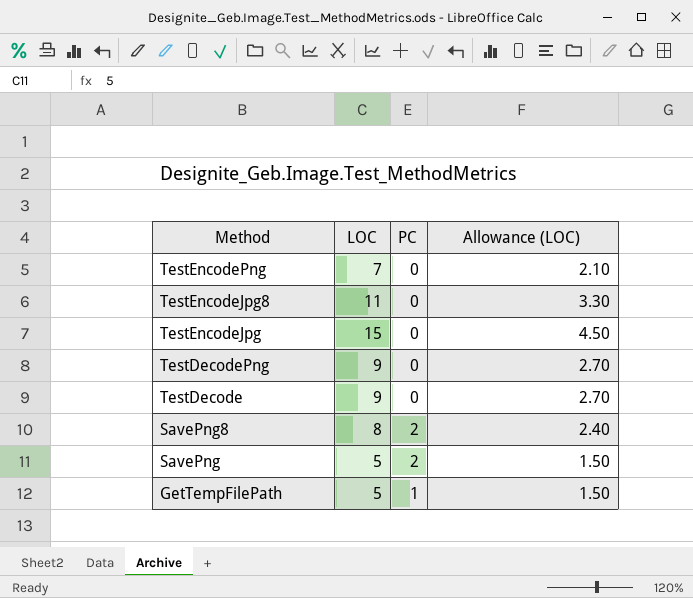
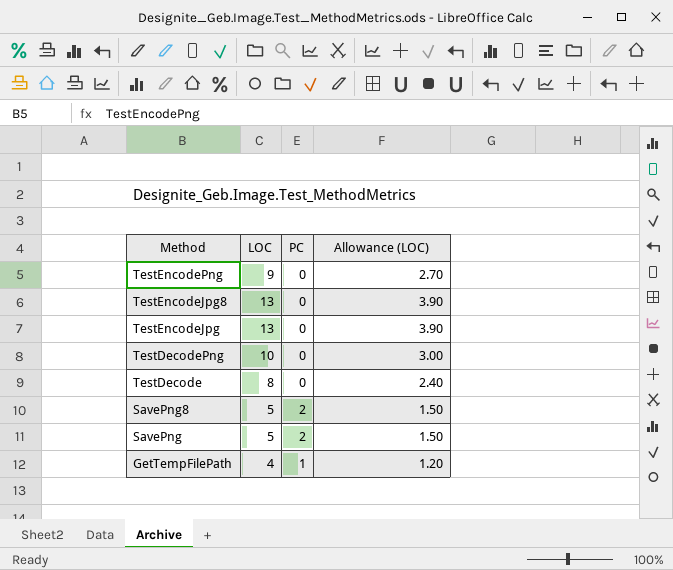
TestEncodePng | LOC: 7 -> 9
TestEncodePng | Allowance (LOC): 2.10 -> 2.70
TestEncodeJpg8 | LOC: 11 -> 13
TestEncodeJpg8 | Allowance (LOC): 3.30 -> 3.90
TestEncodeJpg | LOC: 15 -> 13
TestEncodeJpg | Allowance (LOC): 4.50 -> 3.90
TestDecodePng | LOC: 9 -> 10
TestDecodePng | Allowance (LOC): 2.70 -> 3.00
TestDecode | LOC: 9 -> 8
TestDecode | Allowance (LOC): 2.70 -> 2.40
SavePng8 | LOC: 8 -> 5
SavePng8 | Allowance (LOC): 2.40 -> 1.50
GetTempFilePath | LOC: 5 -> 4
GetTempFilePath | Allowance (LOC): 1.50 -> 1.20

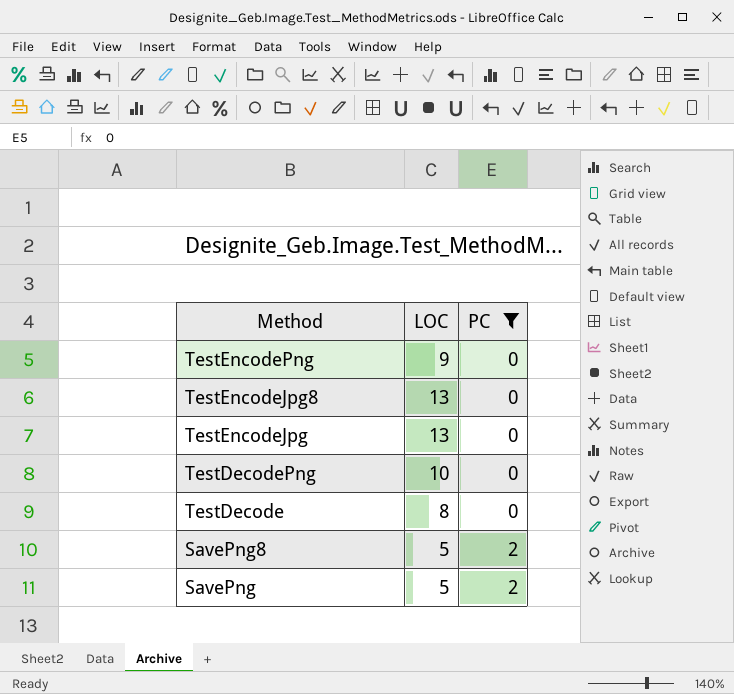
filter: none -> PC != 1
column Allowance (LOC) | formula: [LOC] * 0.3 -> none

